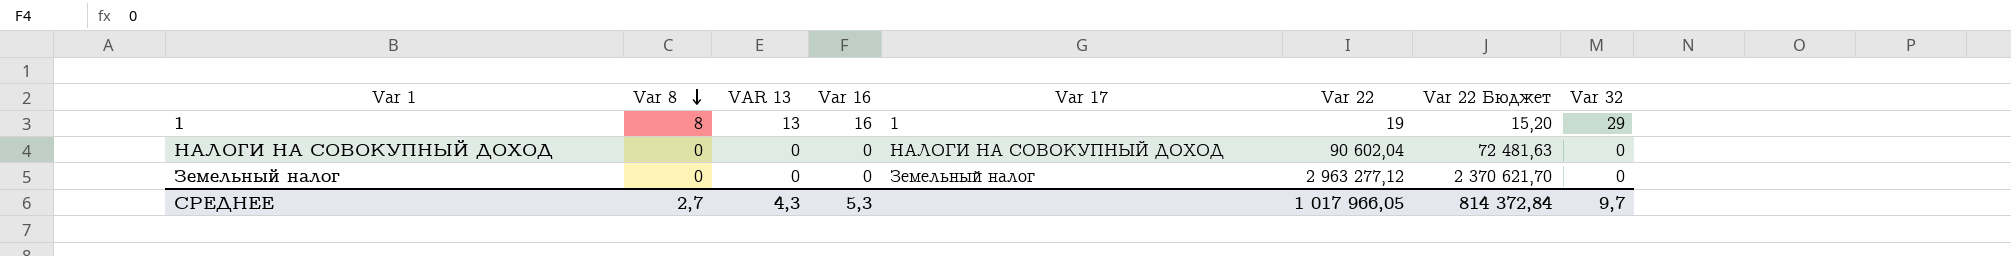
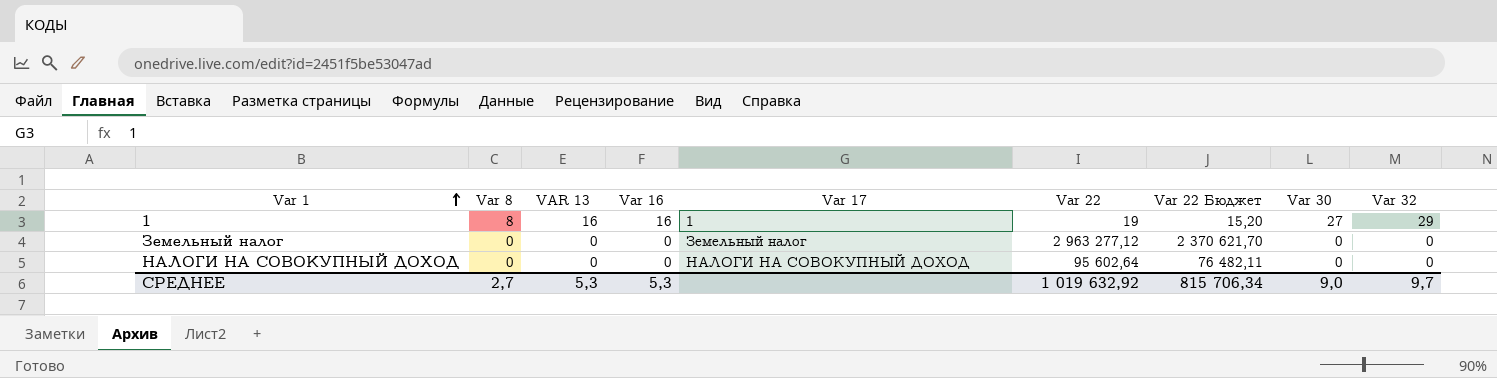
row order: Var 8 descending -> Var 1 ascending
column Var 30 | position: none -> 8
1 | VAR 13: 13 -> 16
НАЛОГИ НА СОВОКУПНЫЙ ДОХОД | Var 22: 90 602,04 -> 95 602,64
НАЛОГИ НА СОВОКУПНЫЙ ДОХОД | Var 22 Бюджет: 72 481,63 -> 76 482,11
СРЕДНЕЕ | VAR 13: 4,3 -> 5,3
СРЕДНЕЕ | Var 22: 1 017 966,05 -> 1 019 632,92
СРЕДНЕЕ | Var 22 Бюджет: 814 372,84 -> 815 706,34

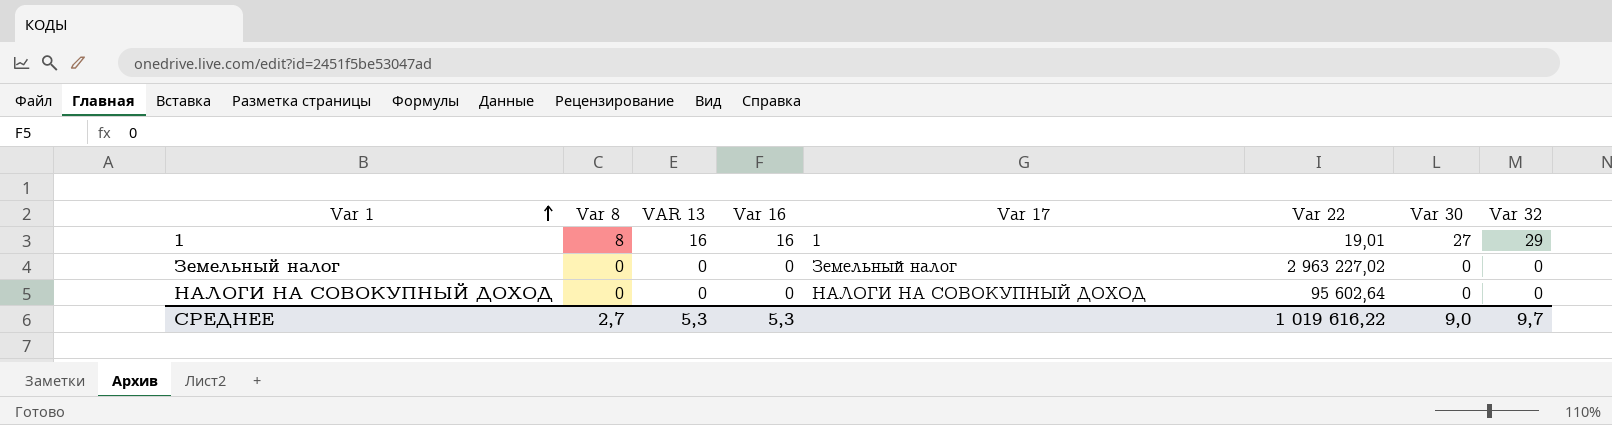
column Var 22 Бюджет | formula: [Var 22] * 0,8 -> none
1 | Var 22: 19 -> 19,01
Земельный налог | Var 22: 2 963 277,12 -> 2 963 227,02
СРЕДНЕЕ | Var 22: 1 019 632,92 -> 1 019 616,22

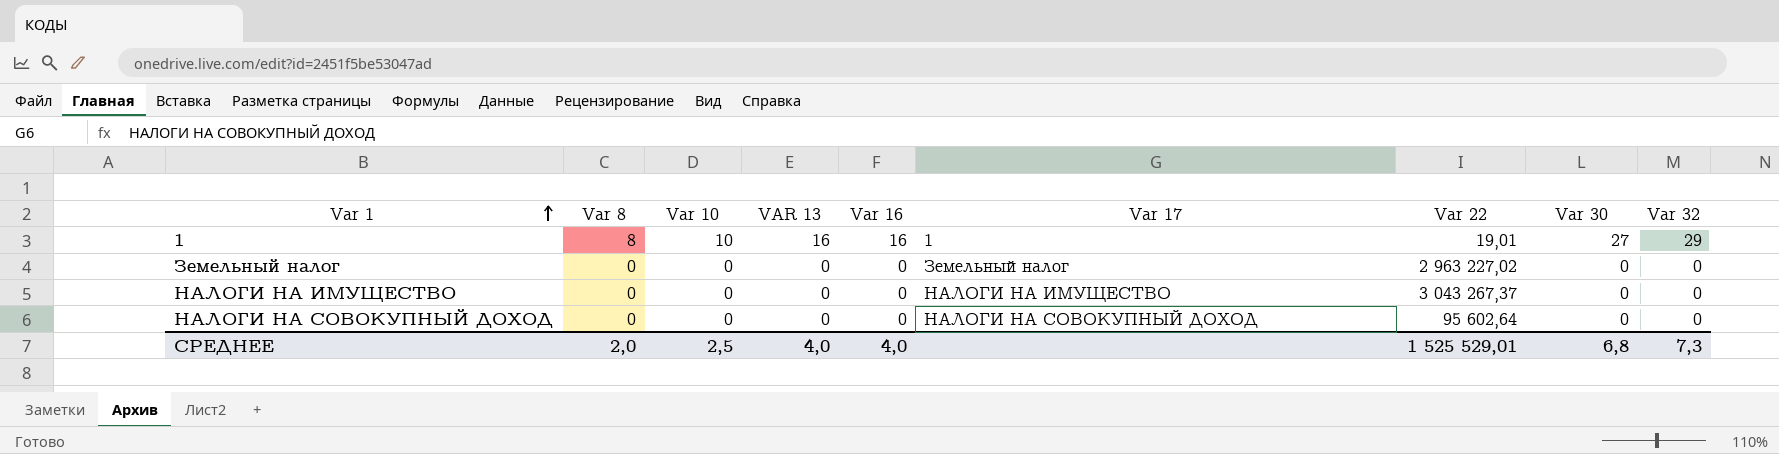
column Var 10 | position: none -> 3
row НАЛОГИ НА ИМУЩЕСТВО: none -> 0 | 0 | 0 | 0 | НАЛОГИ НА ИМУЩЕСТВО | 3 043 267,37 | 0 | 0
СРЕДНЕЕ | Var 8: 2,7 -> 2,0
СРЕДНЕЕ | VAR 13: 5,3 -> 4,0
СРЕДНЕЕ | Var 16: 5,3 -> 4,0
СРЕДНЕЕ | Var 22: 1 019 616,22 -> 1 525 529,01
СРЕДНЕЕ | Var 30: 9,0 -> 6,8
СРЕДНЕЕ | Var 32: 9,7 -> 7,3

